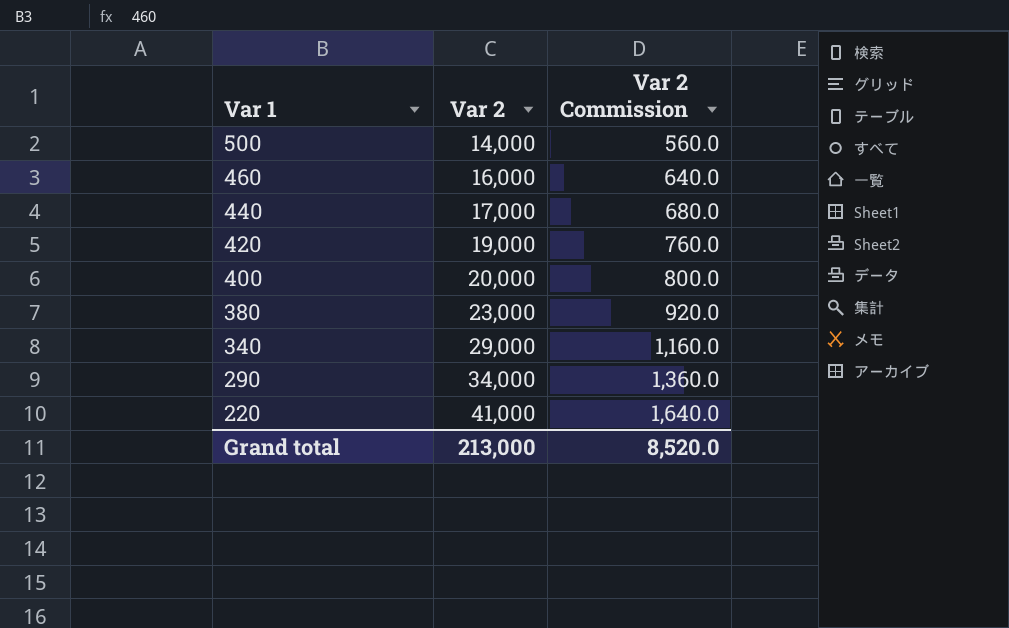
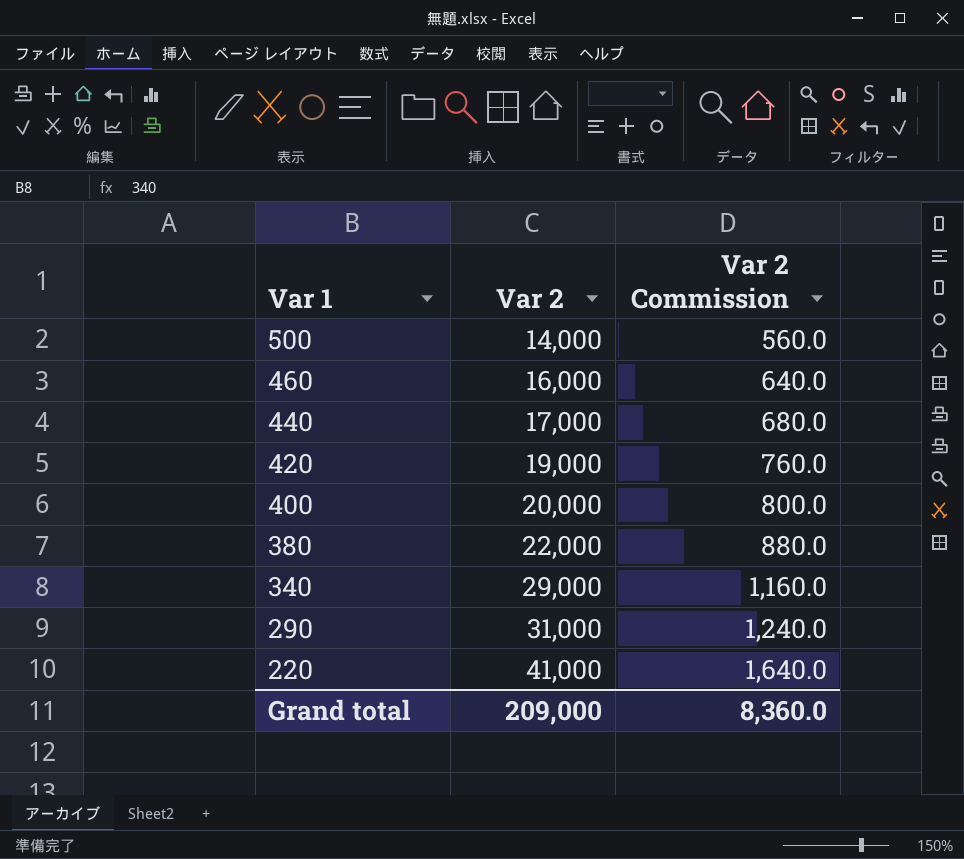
380 | Var 2: 23,000 -> 22,000
380 | Var 2 Commission: 920.0 -> 880.0
290 | Var 2: 34,000 -> 31,000
290 | Var 2 Commission: 1,360.0 -> 1,240.0
Grand total | Var 2: 213,000 -> 209,000
Grand total | Var 2 Commission: 8,520.0 -> 8,360.0

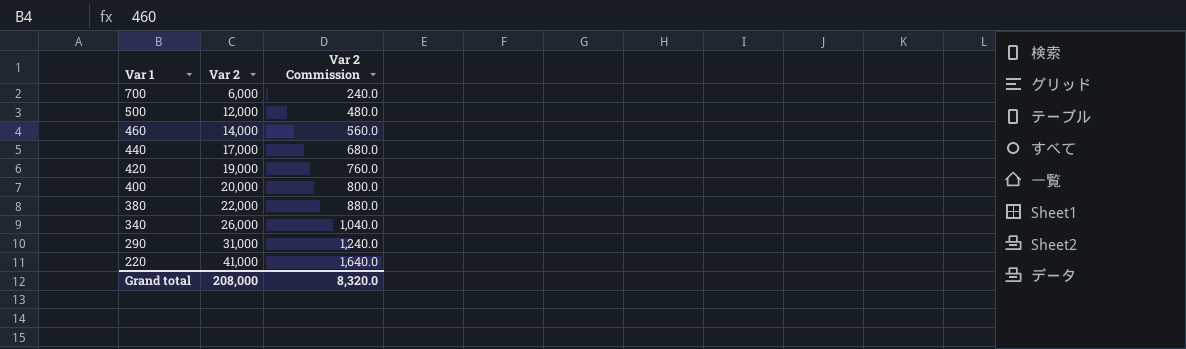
row 700: none -> 6,000 | 240.0
500 | Var 2: 14,000 -> 12,000
500 | Var 2 Commission: 560.0 -> 480.0
460 | Var 2: 16,000 -> 14,000
460 | Var 2 Commission: 640.0 -> 560.0
340 | Var 2: 29,000 -> 26,000
340 | Var 2 Commission: 1,160.0 -> 1,040.0
Grand total | Var 2: 209,000 -> 208,000
Grand total | Var 2 Commission: 8,360.0 -> 8,320.0

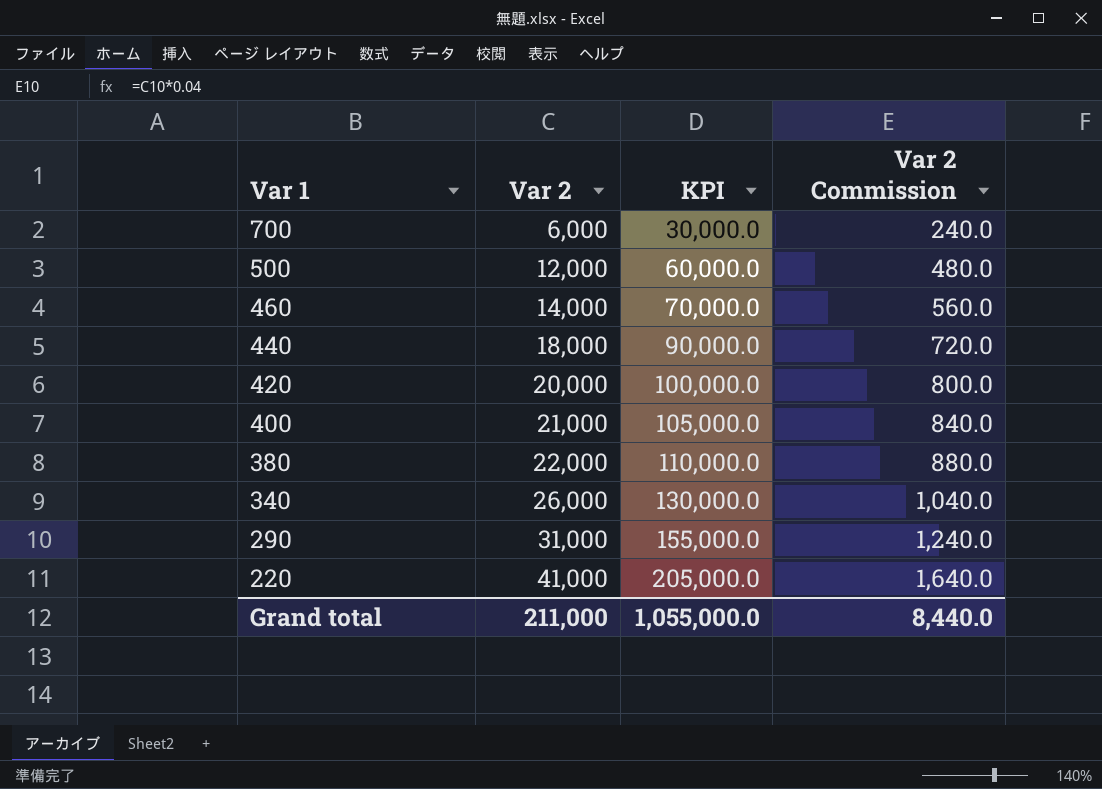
column KPI | formula: none -> [Var 2] * 5
440 | Var 2: 17,000 -> 18,000
440 | Var 2 Commission: 680.0 -> 720.0
420 | Var 2: 19,000 -> 20,000
420 | Var 2 Commission: 760.0 -> 800.0
400 | Var 2: 20,000 -> 21,000
400 | Var 2 Commission: 800.0 -> 840.0
Grand total | Var 2: 208,000 -> 211,000
Grand total | Var 2 Commission: 8,320.0 -> 8,440.0

